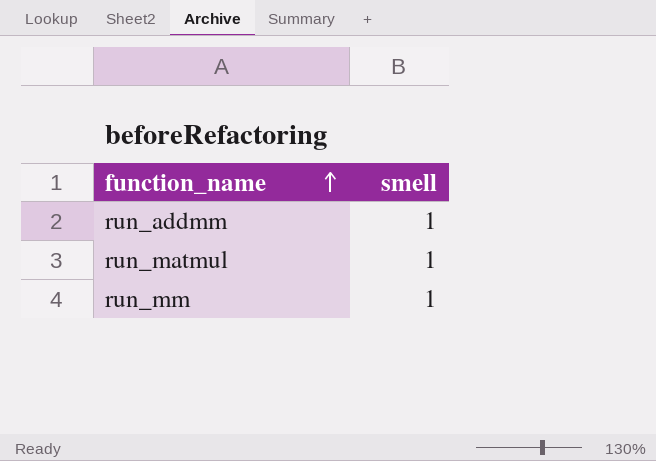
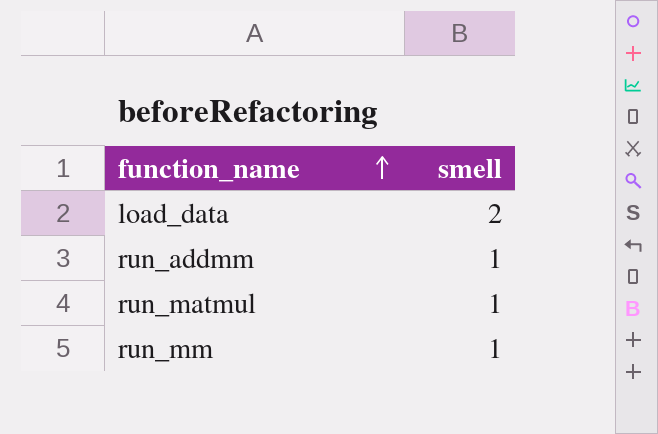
row load_data: none -> 2

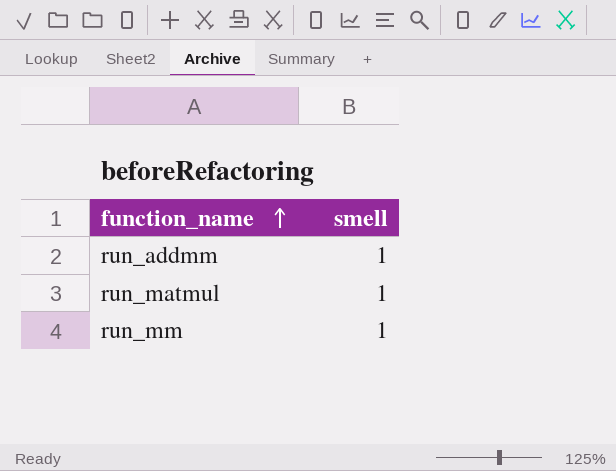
row load_data: 2 -> none

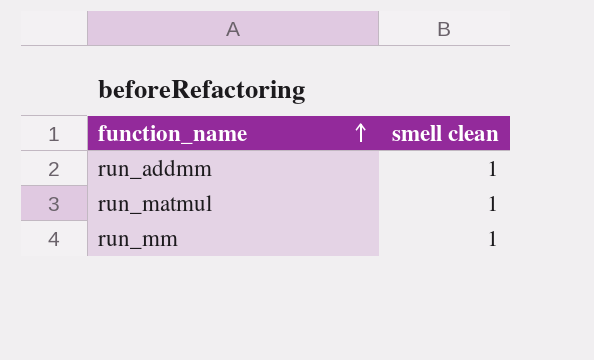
column name: smell -> smell clean

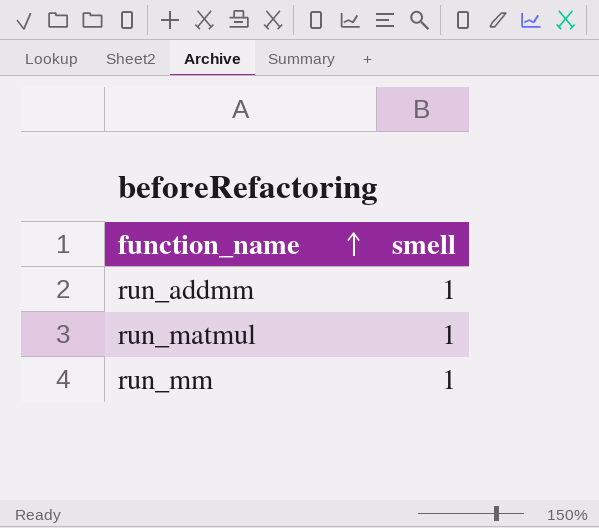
column name: smell clean -> smell

